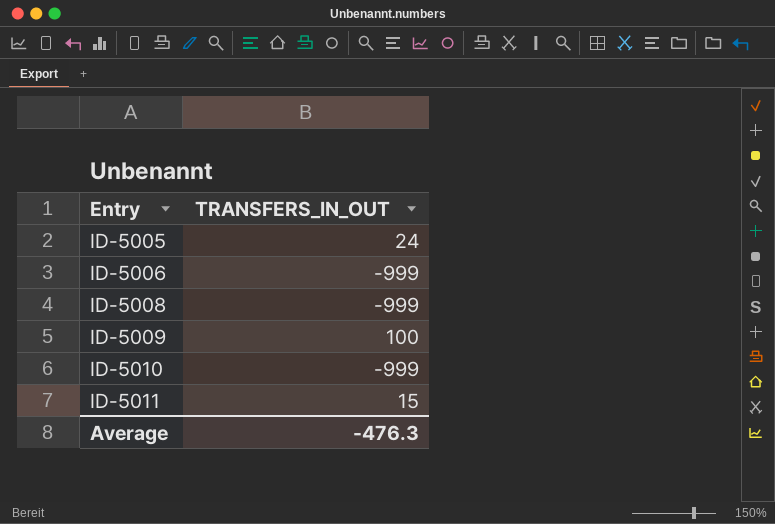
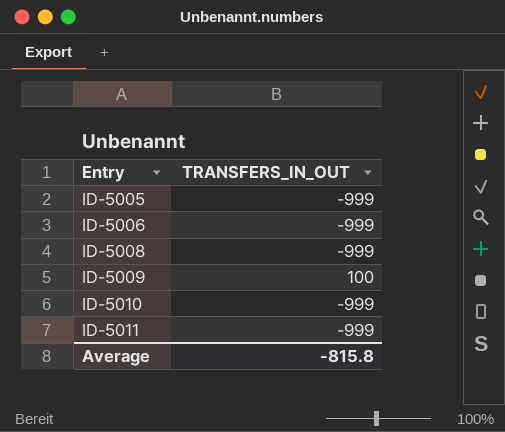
ID-5005 | TRANSFERS_IN_OUT: 24 -> -999
ID-5011 | TRANSFERS_IN_OUT: 15 -> -999
Average | TRANSFERS_IN_OUT: -476.3 -> -815.8

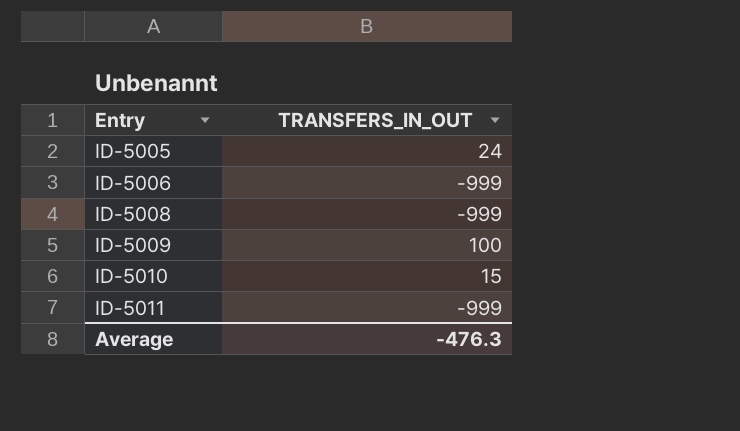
ID-5005 | TRANSFERS_IN_OUT: -999 -> 24
ID-5010 | TRANSFERS_IN_OUT: -999 -> 15
Average | TRANSFERS_IN_OUT: -815.8 -> -476.3

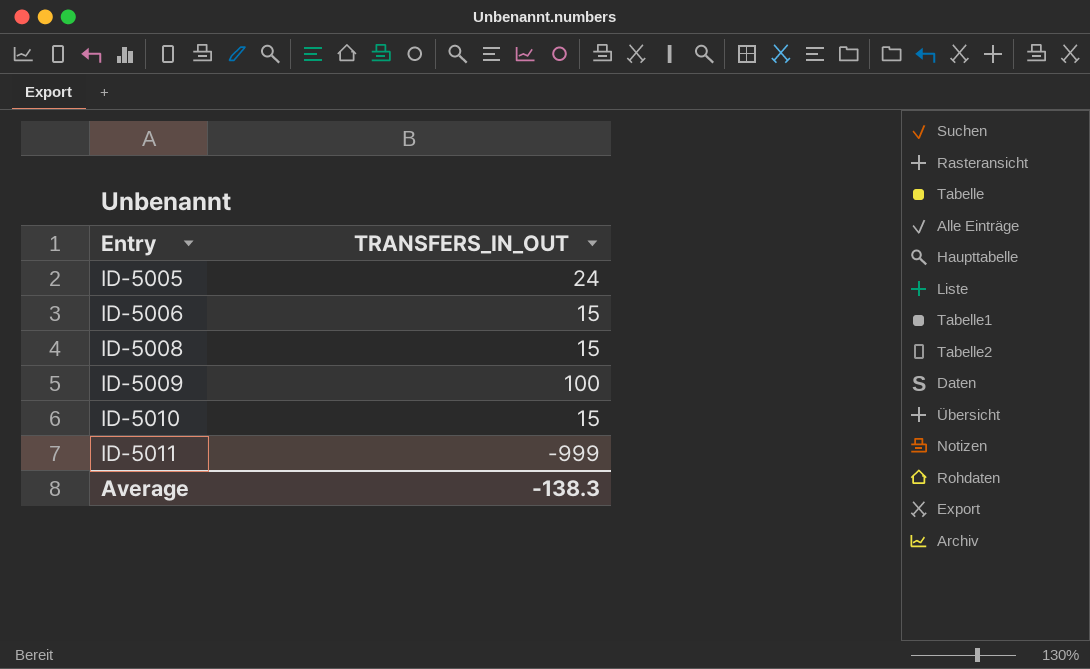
ID-5006 | TRANSFERS_IN_OUT: -999 -> 15
ID-5008 | TRANSFERS_IN_OUT: -999 -> 15
Average | TRANSFERS_IN_OUT: -476.3 -> -138.3

